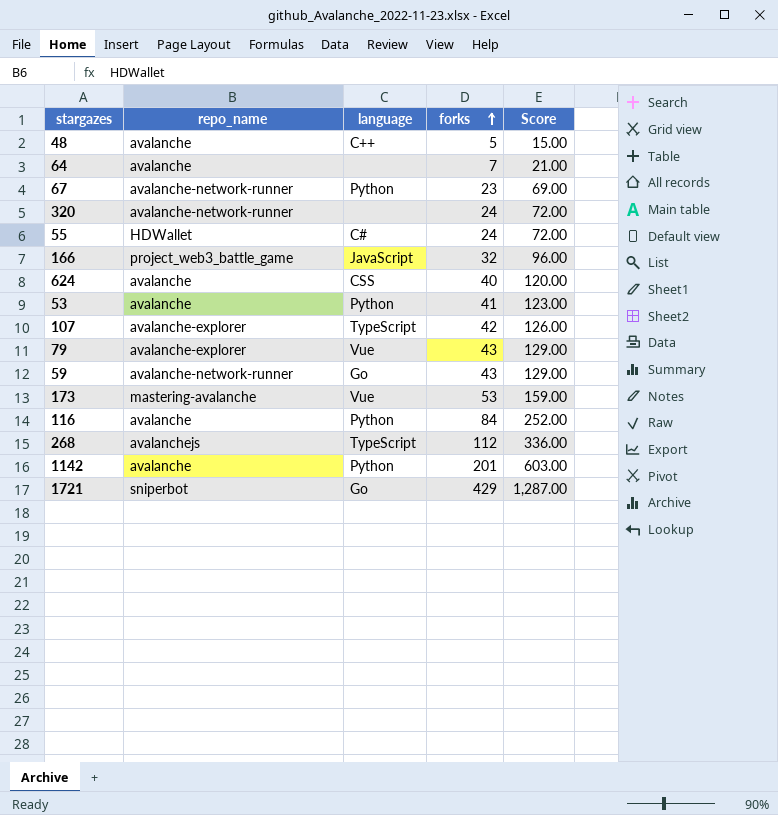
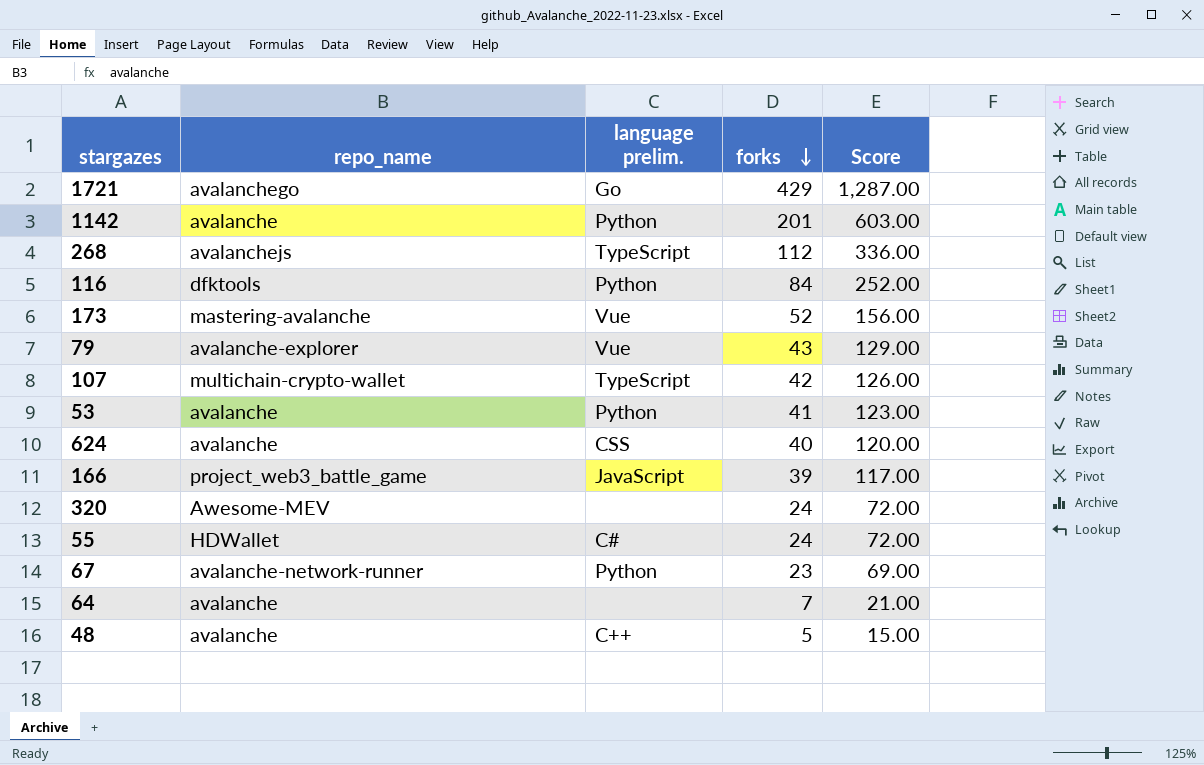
row order: forks ascending -> forks descending
column name: language -> language prelim.
row 59: avalanche-network-runner | Go | 43 | 129.00 -> none
1721 | repo_name: sniperbot -> avalanchego
116 | repo_name: avalanche -> dfktools
173 | forks: 53 -> 52
173 | Score: 159.00 -> 156.00
107 | repo_name: avalanche-explorer -> multichain-crypto-wallet
166 | forks: 32 -> 39
166 | Score: 96.00 -> 117.00
320 | repo_name: avalanche-network-runner -> Awesome-MEV

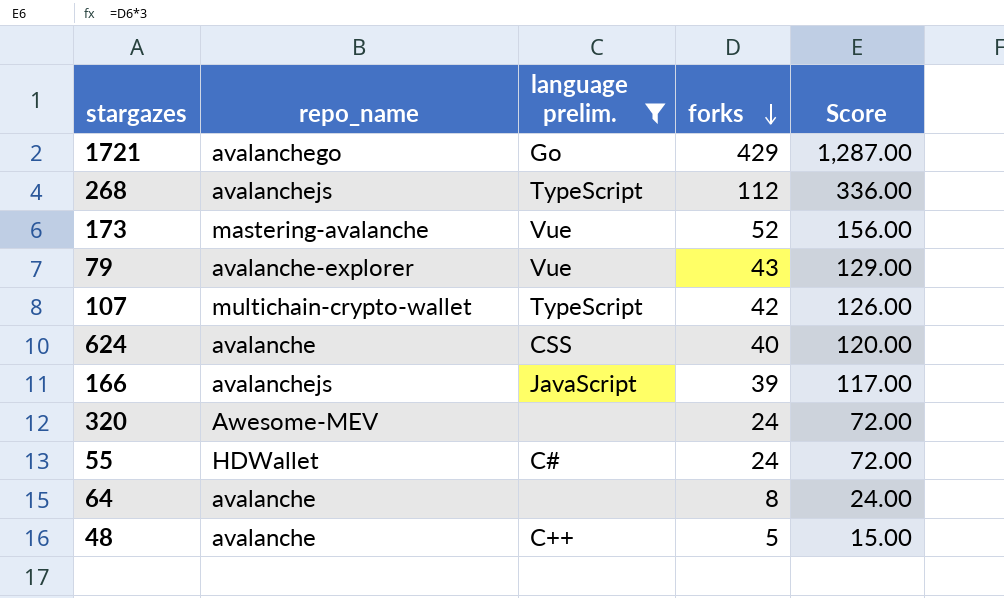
filter: none -> language prelim. != Python
166 | repo_name: project_web3_battle_game -> avalanchejs
64 | forks: 7 -> 8
64 | Score: 21.00 -> 24.00

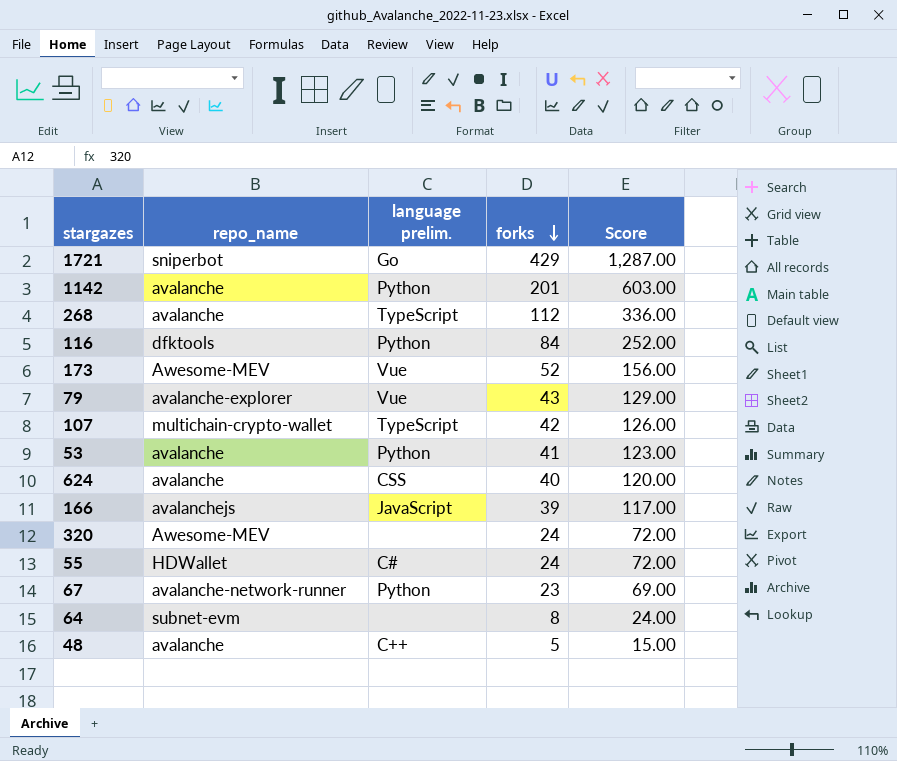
filter: language prelim. != Python -> none
1721 | repo_name: avalanchego -> sniperbot
268 | repo_name: avalanchejs -> avalanche
173 | repo_name: mastering-avalanche -> Awesome-MEV
64 | repo_name: avalanche -> subnet-evm

